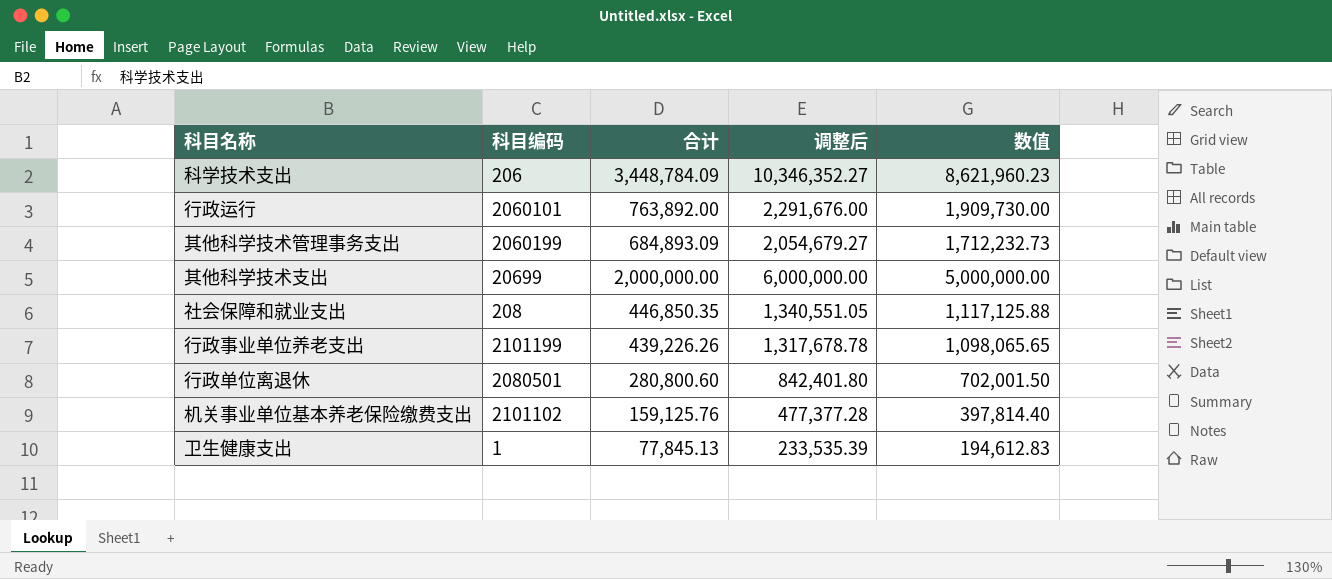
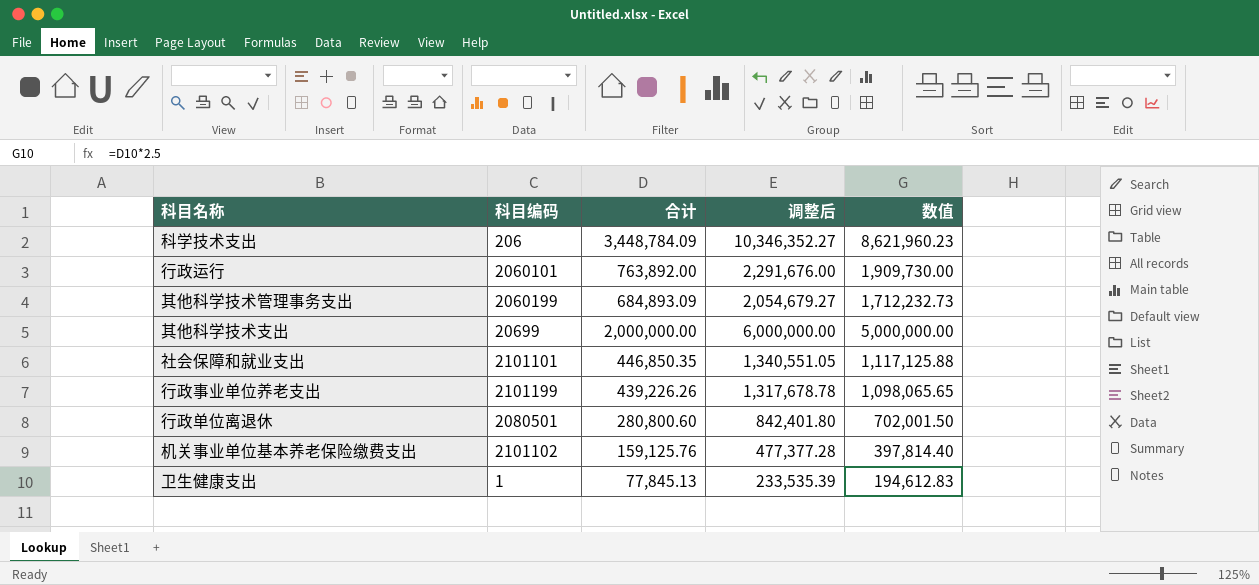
社会保障和就业支出 | 科目编码: 208 -> 2101101

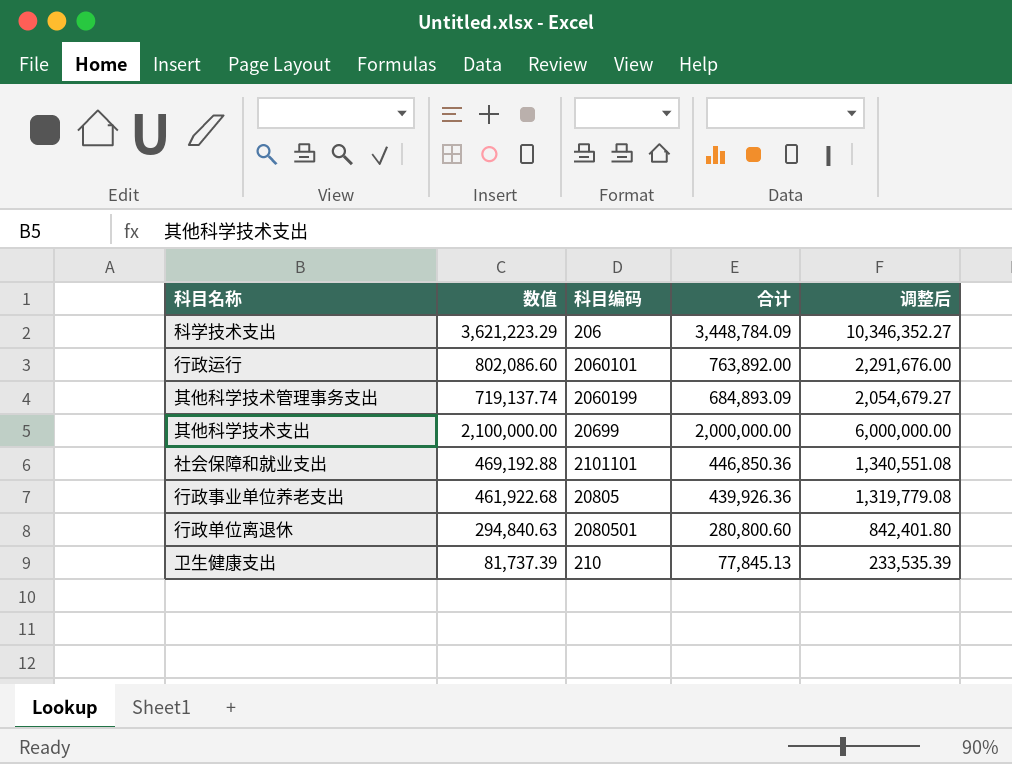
column 数值 | formula: [合计] * 2.5 -> [合计] * 1.05
column 数值 | position: 5 -> 2
row 机关事业单位基本养老保险缴费支出: 2101102 | 159,125.76 | 477,377.28 | 397,814.40 -> none
社会保障和就业支出 | 合计: 446,850.35 -> 446,850.36
社会保障和就业支出 | 调整后: 1,340,551.05 -> 1,340,551.08
行政事业单位养老支出 | 科目编码: 2101199 -> 20805
行政事业单位养老支出 | 合计: 439,226.26 -> 439,926.36
行政事业单位养老支出 | 调整后: 1,317,678.78 -> 1,319,779.08
卫生健康支出 | 科目编码: 1 -> 210

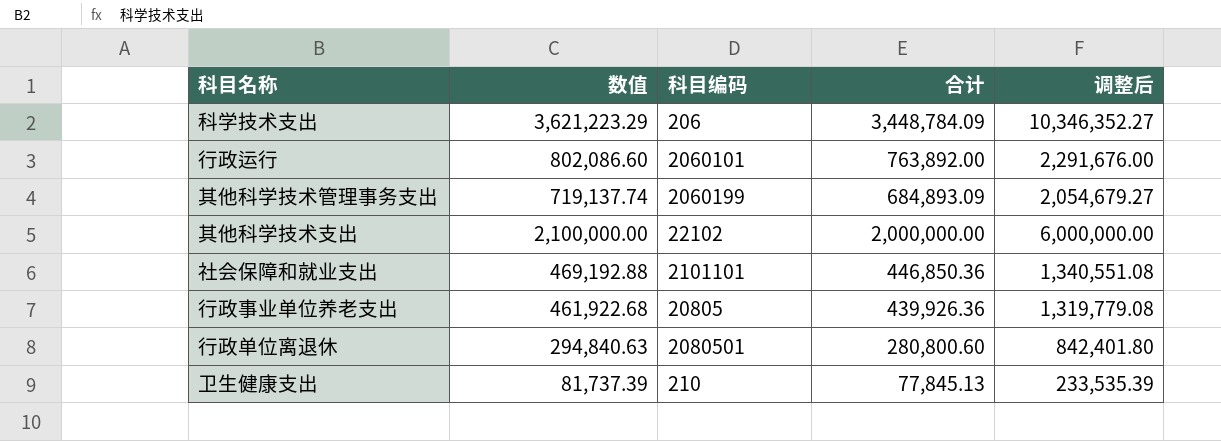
其他科学技术支出 | 科目编码: 20699 -> 22102

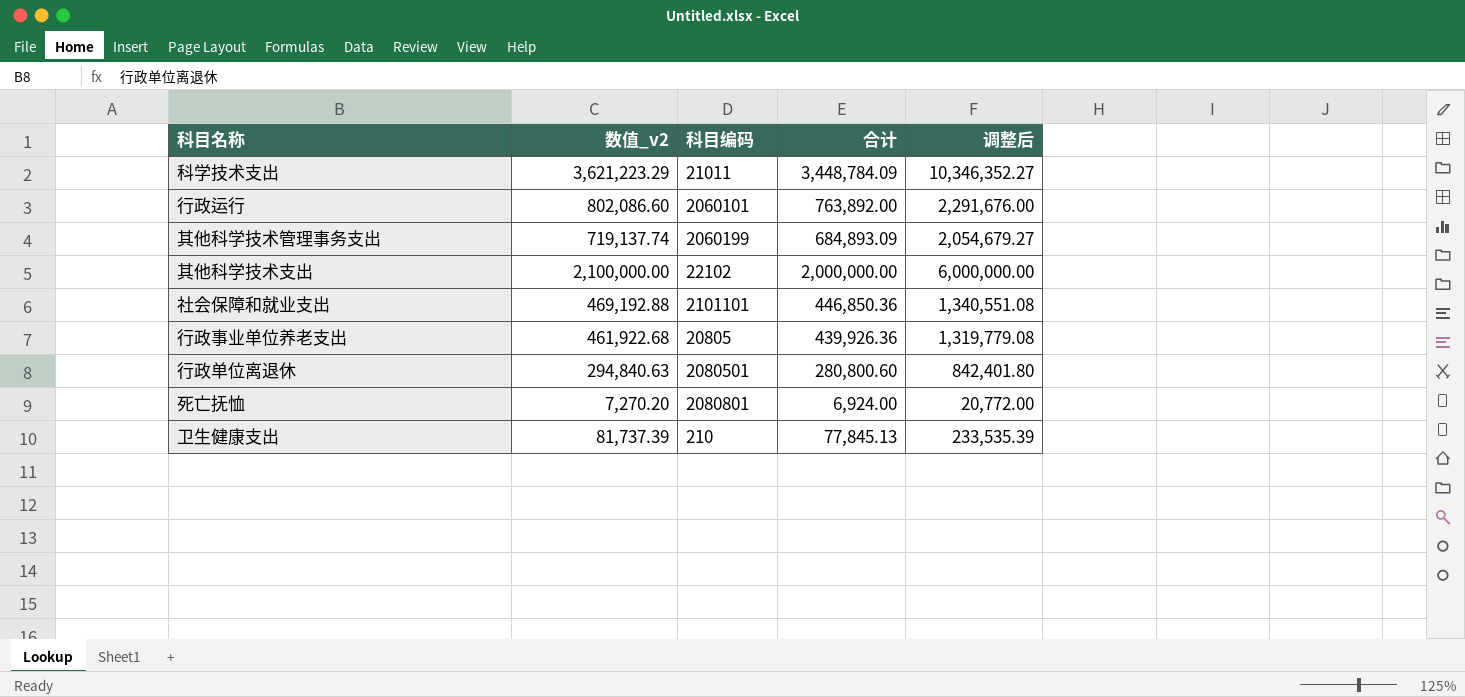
column name: 数值 -> 数值_v2
科学技术支出 | 科目编码: 206 -> 21011
row 死亡抚恤: none -> 7,270.20 | 2080801 | 6,924.00 | 20,772.00

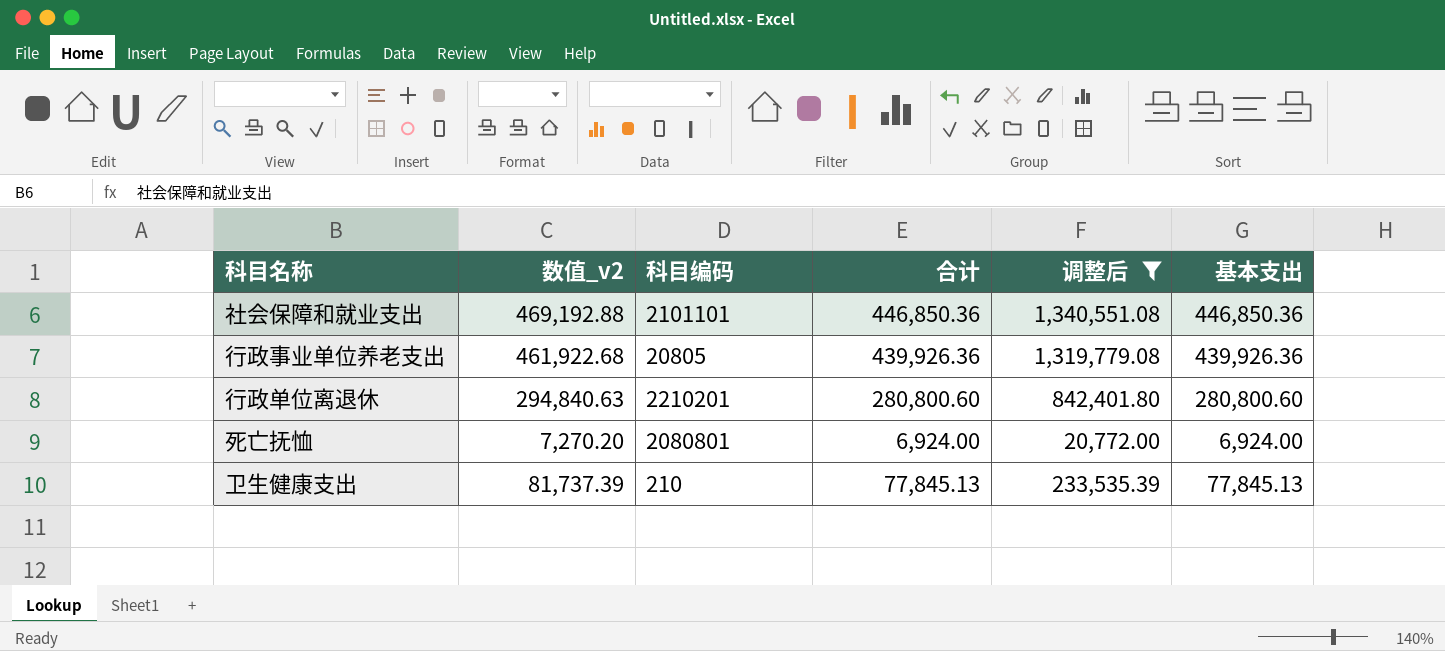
filter: none -> 调整后 <= 1,340,551.08
column 基本支出 | position: none -> 6
行政单位离退休 | 科目编码: 2080501 -> 2210201

